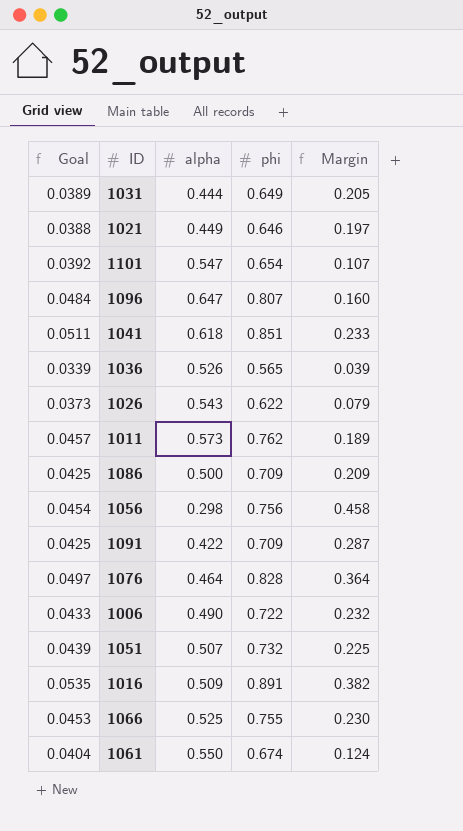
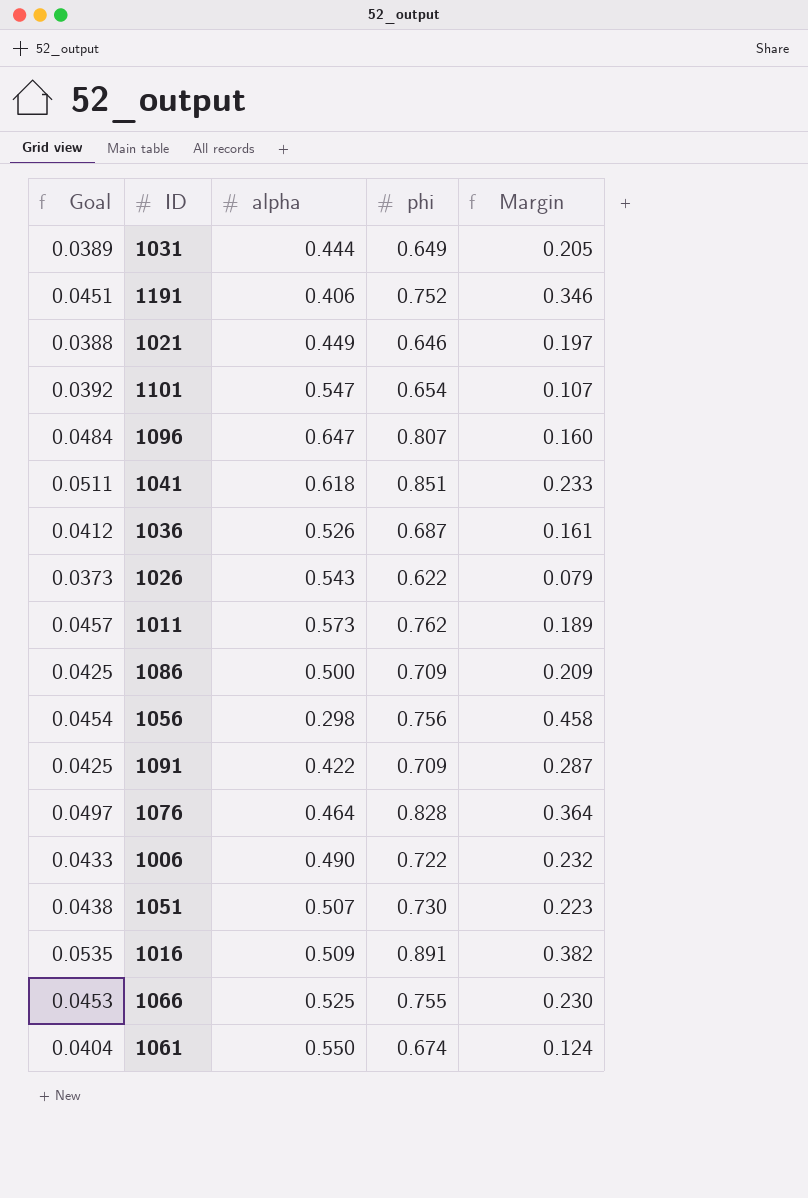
row 1191: none -> 0.0451 | 0.406 | 0.752 | 0.346
1036 | Goal: 0.0339 -> 0.0412
1036 | phi: 0.565 -> 0.687
1036 | Margin: 0.039 -> 0.161
1051 | Goal: 0.0439 -> 0.0438
1051 | phi: 0.732 -> 0.730
1051 | Margin: 0.225 -> 0.223

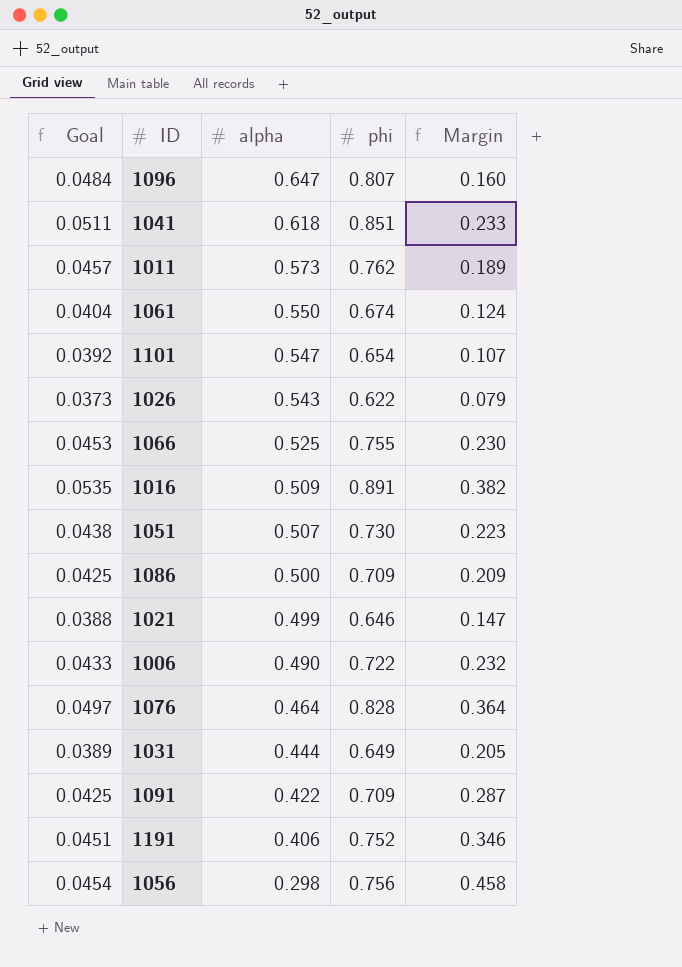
row order: none -> alpha descending
row 1036: 0.0412 | 0.526 | 0.687 | 0.161 -> none
1021 | alpha: 0.449 -> 0.499
1021 | Margin: 0.197 -> 0.147

